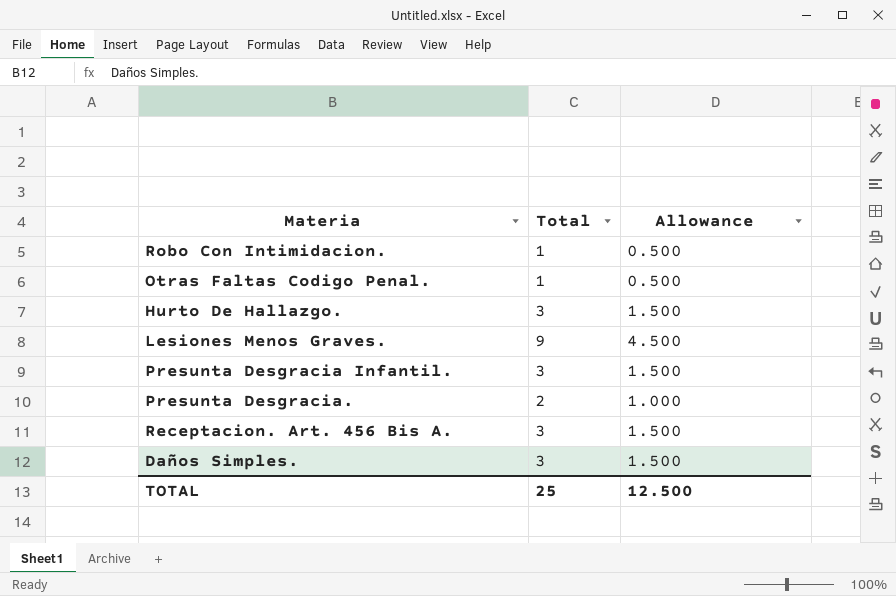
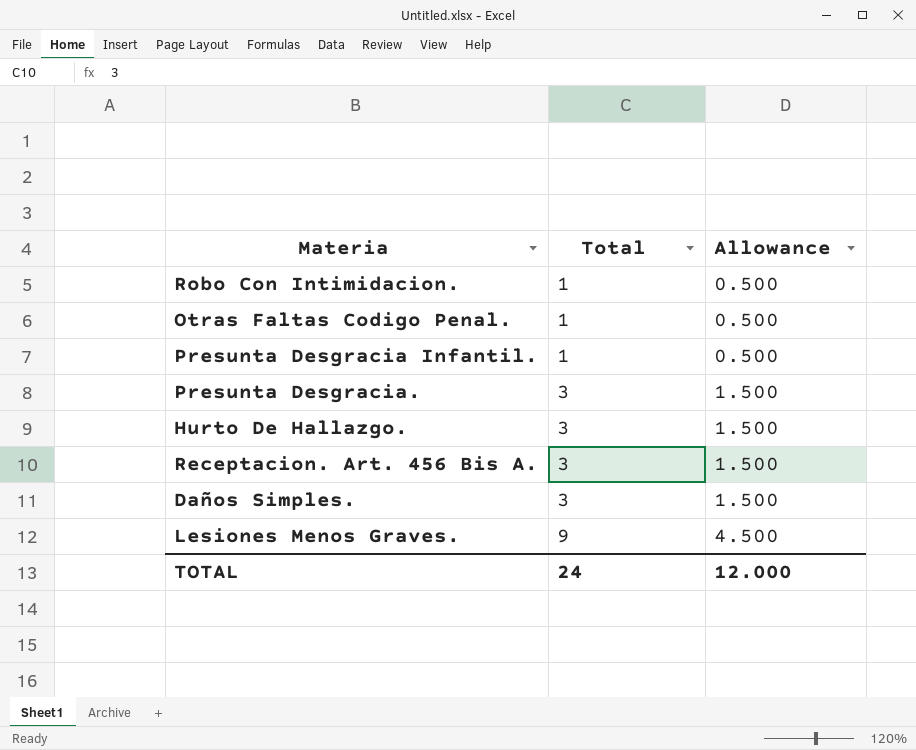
row order: none -> Total ascending
Presunta Desgracia Infantil. | Total: 3 -> 1
Presunta Desgracia Infantil. | Allowance: 1.500 -> 0.500
Presunta Desgracia. | Total: 2 -> 3
Presunta Desgracia. | Allowance: 1.000 -> 1.500
TOTAL | Total: 25 -> 24
TOTAL | Allowance: 12.500 -> 12.000

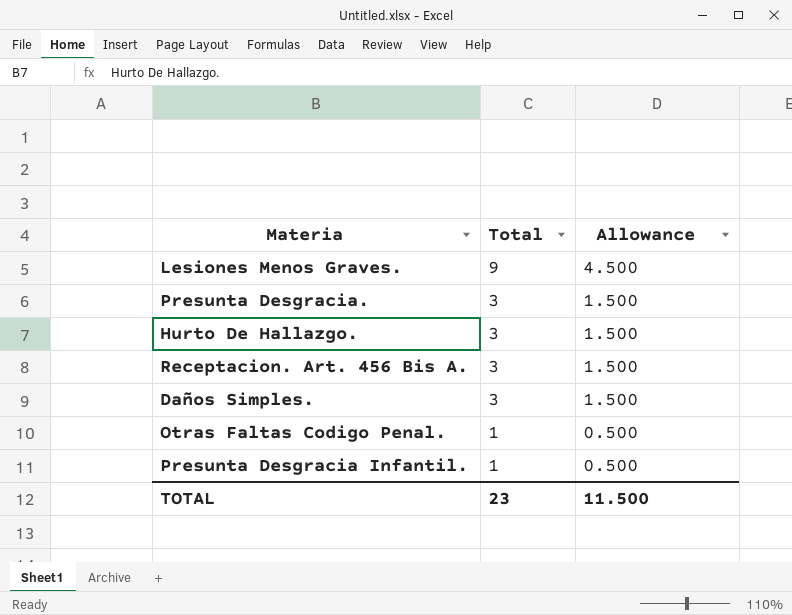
row order: Total ascending -> Total descending
row Robo Con Intimidacion.: 1 | 0.500 -> none
TOTAL | Total: 24 -> 23
TOTAL | Allowance: 12.000 -> 11.500

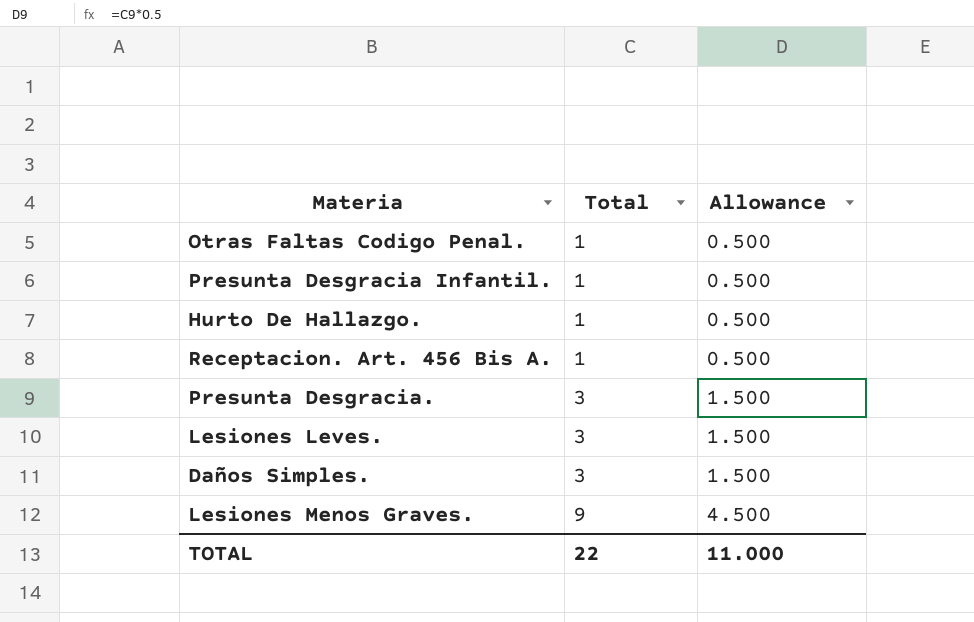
row order: Total descending -> Total ascending
Hurto De Hallazgo. | Total: 3 -> 1
Hurto De Hallazgo. | Allowance: 1.500 -> 0.500
Receptacion. Art. 456 Bis A. | Total: 3 -> 1
Receptacion. Art. 456 Bis A. | Allowance: 1.500 -> 0.500
row Lesiones Leves.: none -> 3 | 1.500
TOTAL | Total: 23 -> 22
TOTAL | Allowance: 11.500 -> 11.000

